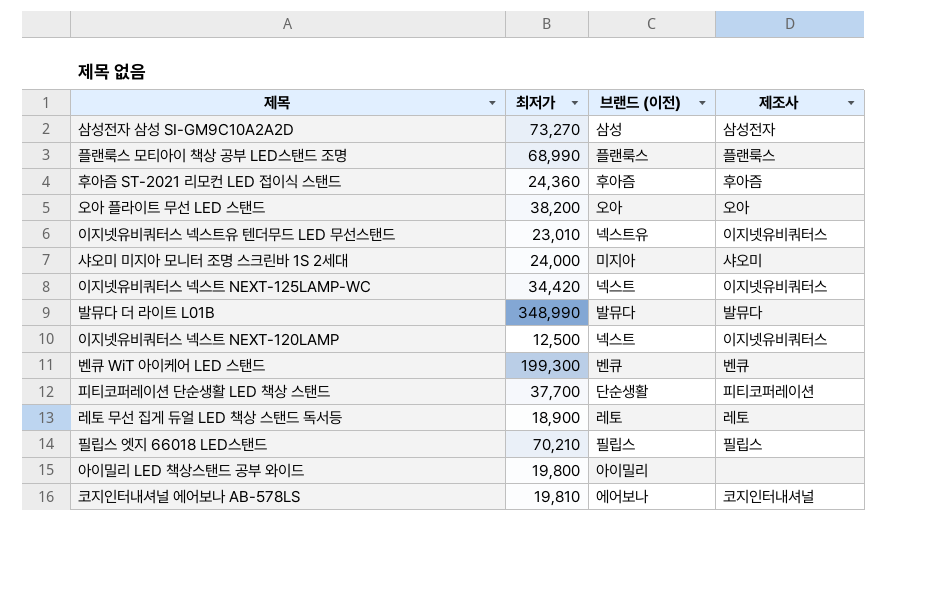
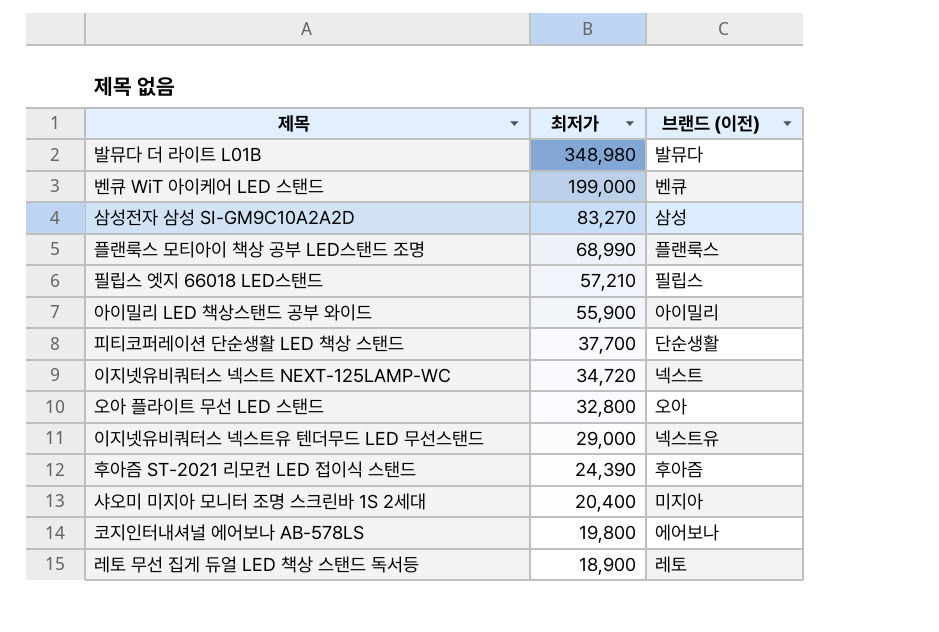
row order: none -> 최저가 descending
column 제조사 | position: 4 -> none
row 이지넷유비쿼터스 넥스트 NEXT-120LAMP: 12,500 | 넥스트 | 이지넷유비쿼터스 -> none
발뮤다 더 라이트 L01B | 최저가: 348,990 -> 348,980
벤큐 WiT 아이케어 LED 스탠드 | 최저가: 199,300 -> 199,000
삼성전자 삼성 SI-GM9C10A2A2D | 최저가: 73,270 -> 83,270
필립스 엣지 66018 LED스탠드 | 최저가: 70,210 -> 57,210
아이밀리 LED 책상스탠드 공부 와이드 | 최저가: 19,800 -> 55,900
이지넷유비쿼터스 넥스트 NEXT-125LAMP-WC | 최저가: 34,420 -> 34,720
오아 플라이트 무선 LED 스탠드 | 최저가: 38,200 -> 32,800
이지넷유비쿼터스 넥스트유 텐더무드 LED 무선스탠드 | 최저가: 23,010 -> 29,000
후아즘 ST-2021 리모컨 LED 접이식 스탠드 | 최저가: 24,360 -> 24,390
샤오미 미지아 모니터 조명 스크린바 1S 2세대 | 최저가: 24,000 -> 20,400
코지인터내셔널 에어보나 AB-578LS | 최저가: 19,810 -> 19,800

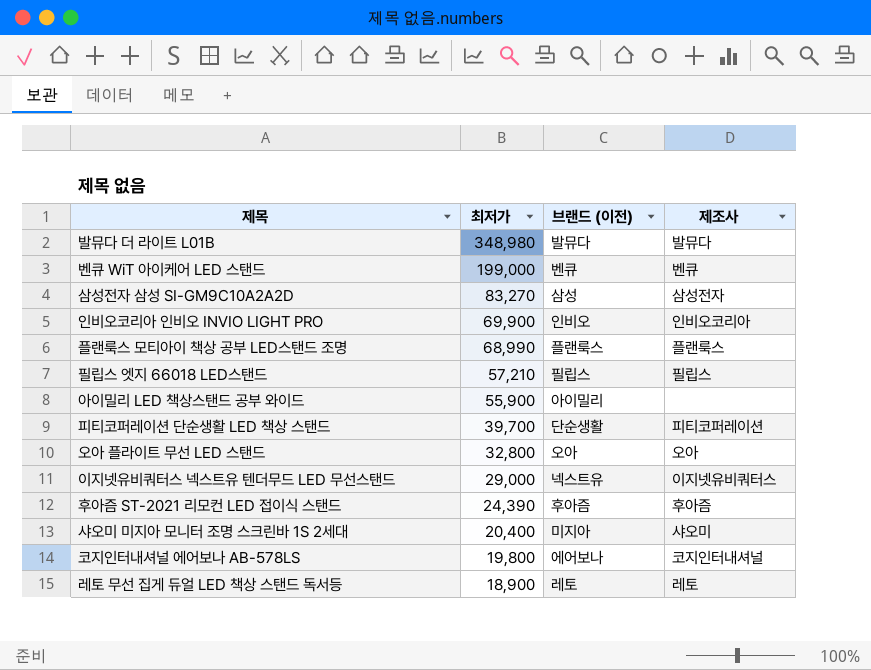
column 제조사 | position: none -> 4
row 이지넷유비쿼터스 넥스트 NEXT-125LAMP-WC: 34,720 | 넥스트 -> none
row 인비오코리아 인비오 INVIO LIGHT PRO: none -> 69,900 | 인비오 | 인비오코리아
피티코퍼레이션 단순생활 LED 책상 스탠드 | 최저가: 37,700 -> 39,700

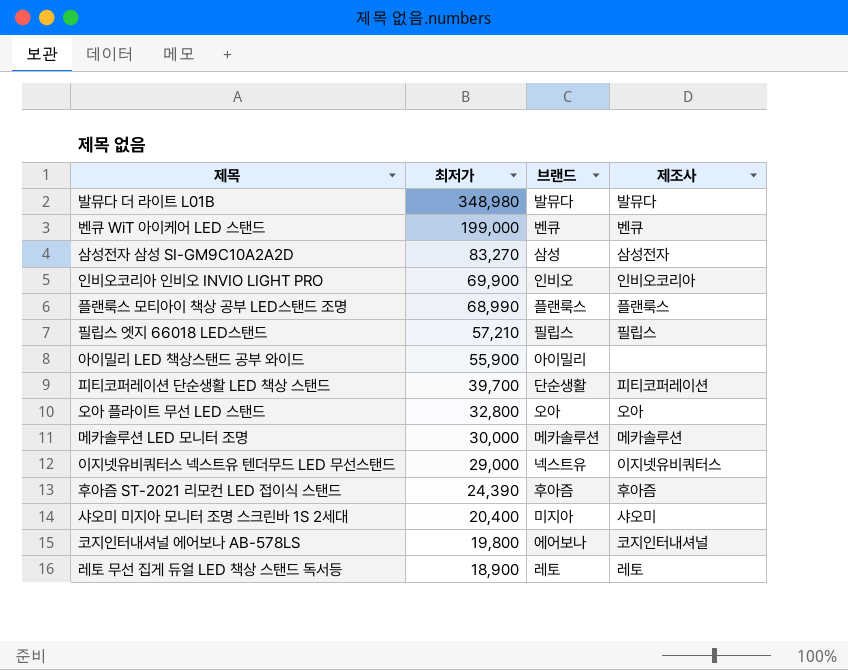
column name: 브랜드 (이전) -> 브랜드
row 메카솔루션 LED 모니터 조명: none -> 30,000 | 메카솔루션 | 메카솔루션

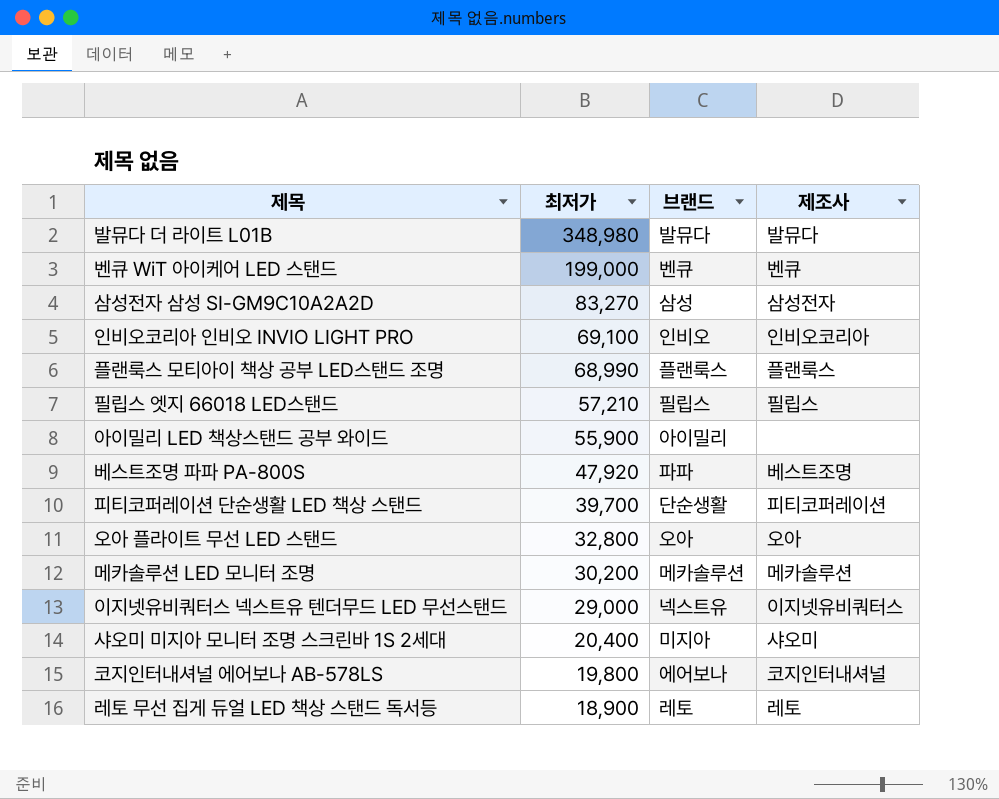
row 후아즘 ST-2021 리모컨 LED 접이식 스탠드: 24,390 | 후아즘 | 후아즘 -> none
인비오코리아 인비오 INVIO LIGHT PRO | 최저가: 69,900 -> 69,100
row 베스트조명 파파 PA-800S: none -> 47,920 | 파파 | 베스트조명
메카솔루션 LED 모니터 조명 | 최저가: 30,000 -> 30,200

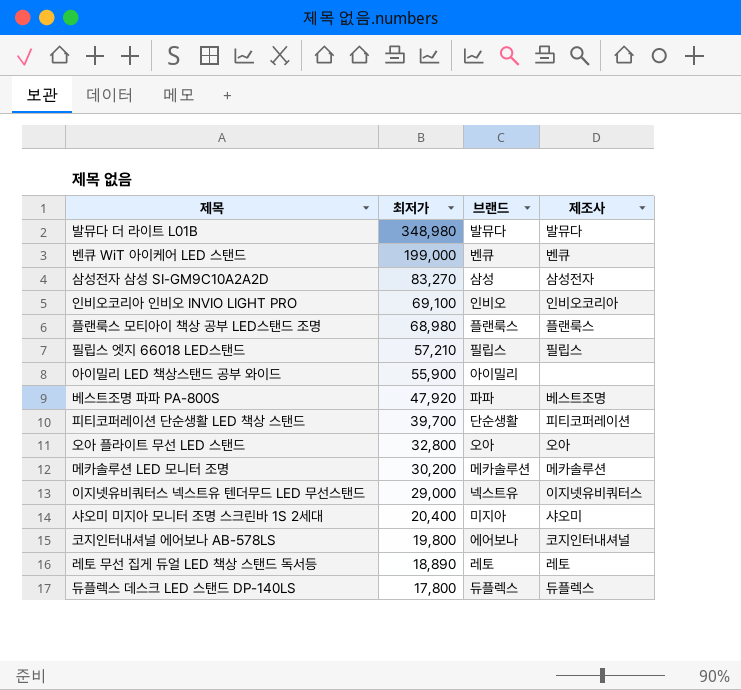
플랜룩스 모티아이 책상 공부 LED스탠드 조명 | 최저가: 68,990 -> 68,980
레토 무선 집게 듀얼 LED 책상 스탠드 독서등 | 최저가: 18,900 -> 18,890
row 듀플렉스 데스크 LED 스탠드 DP-140LS: none -> 17,800 | 듀플렉스 | 듀플렉스

